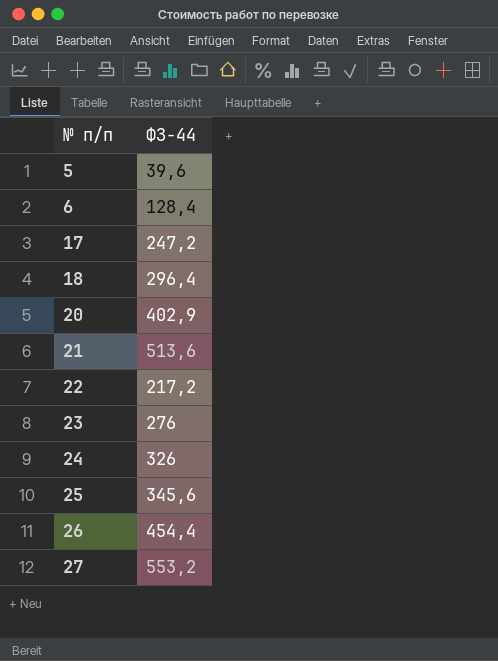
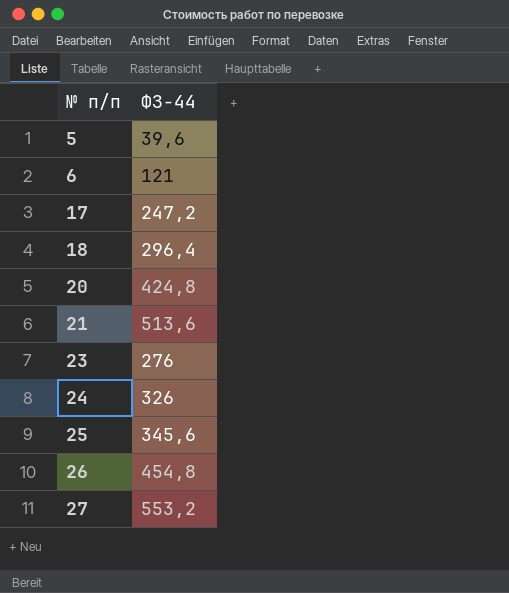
row 22: 217,2 -> none
6 | ФЗ-44: 128,4 -> 121
20 | ФЗ-44: 402,9 -> 424,8
26 | ФЗ-44: 454,4 -> 454,8

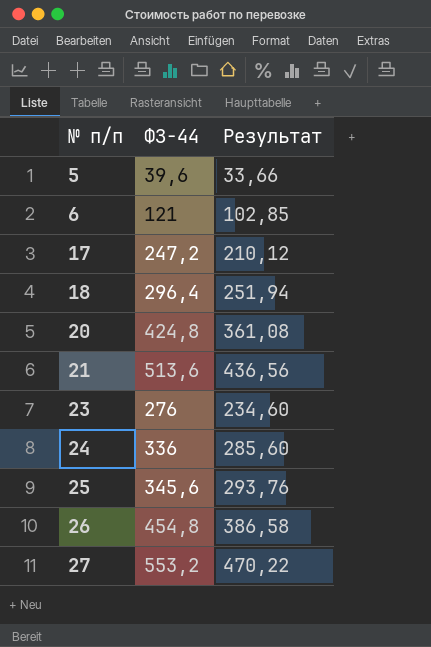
column Результат | formula: none -> [ФЗ-44] * 0,85
24 | ФЗ-44: 326 -> 336

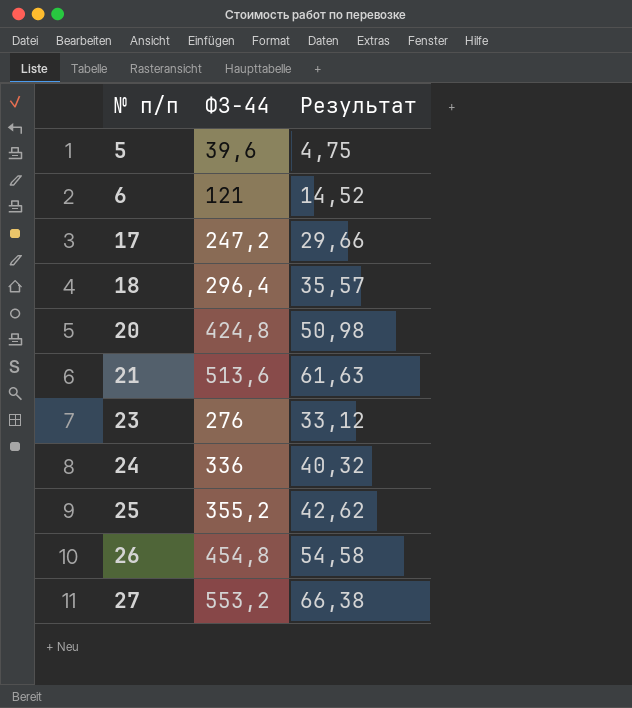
column Результат | formula: [ФЗ-44] * 0,85 -> [ФЗ-44] * 0,12
25 | ФЗ-44: 345,6 -> 355,2

